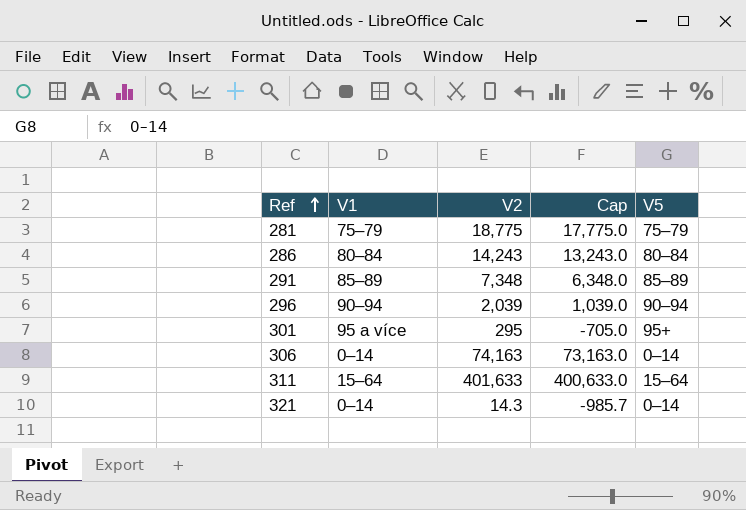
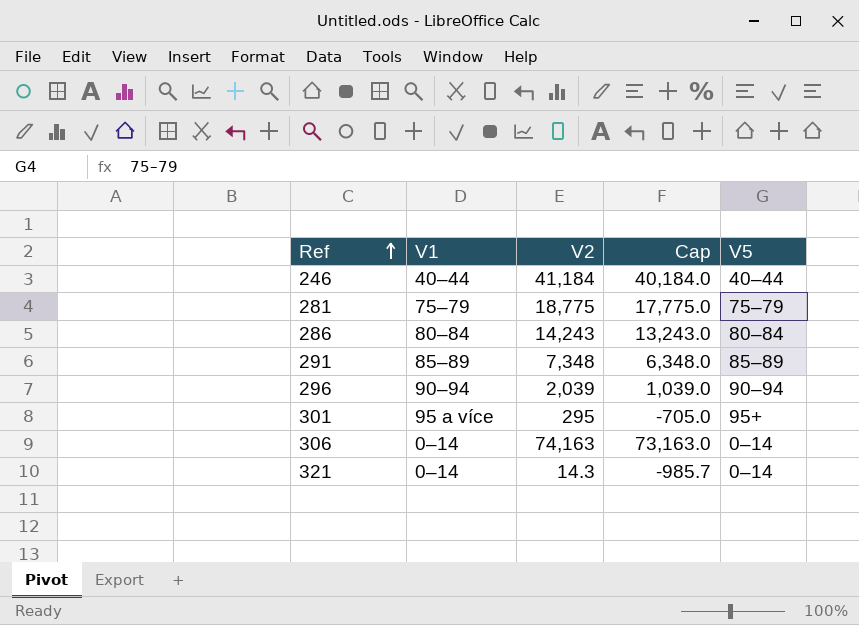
row 311: 15–64 | 401,633 | 400,633.0 | 15–64 -> none
row 246: none -> 40–44 | 41,184 | 40,184.0 | 40–44

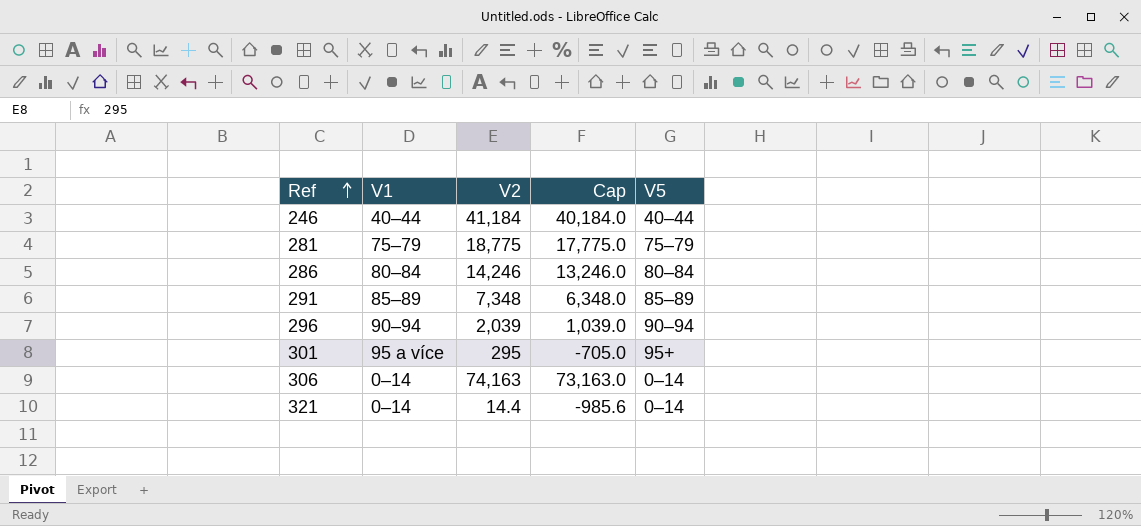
286 | V2: 14,243 -> 14,246
286 | Cap: 13,243.0 -> 13,246.0
321 | V2: 14.3 -> 14.4
321 | Cap: -985.7 -> -985.6

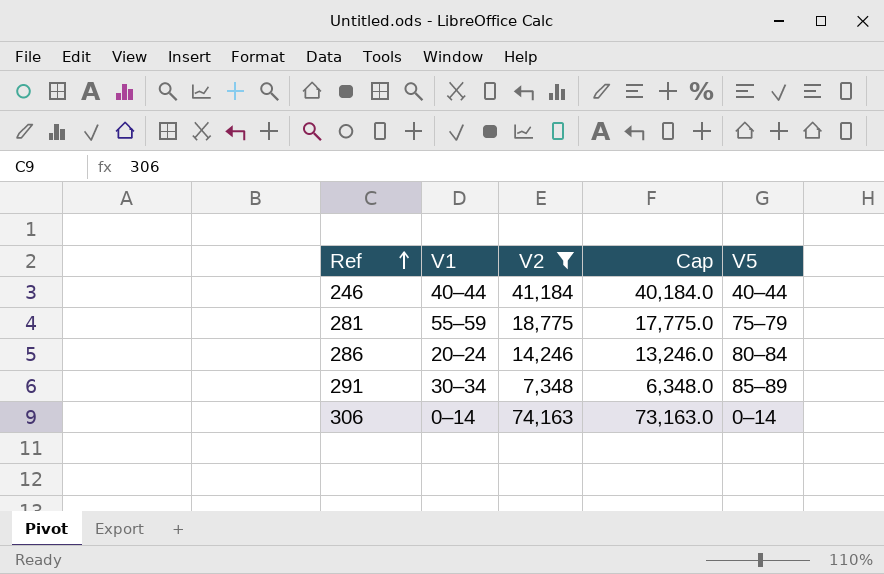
filter: none -> V2 >= 7,348
281 | V1: 75–79 -> 55–59
286 | V1: 80–84 -> 20–24
291 | V1: 85–89 -> 30–34

